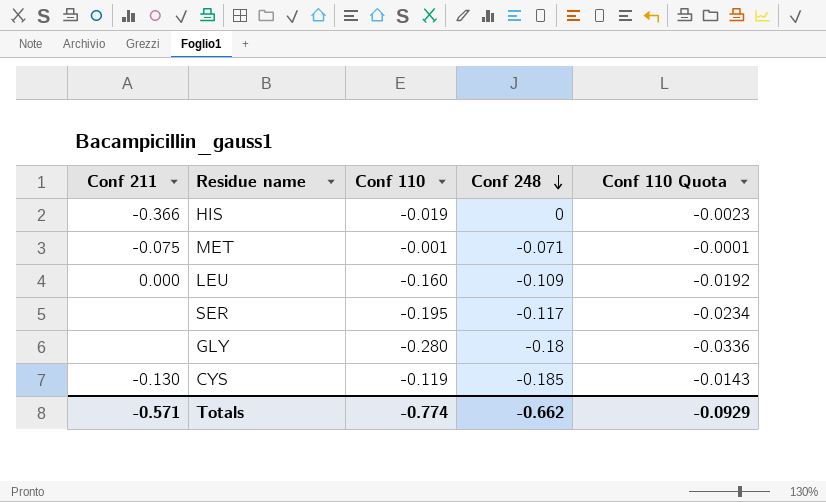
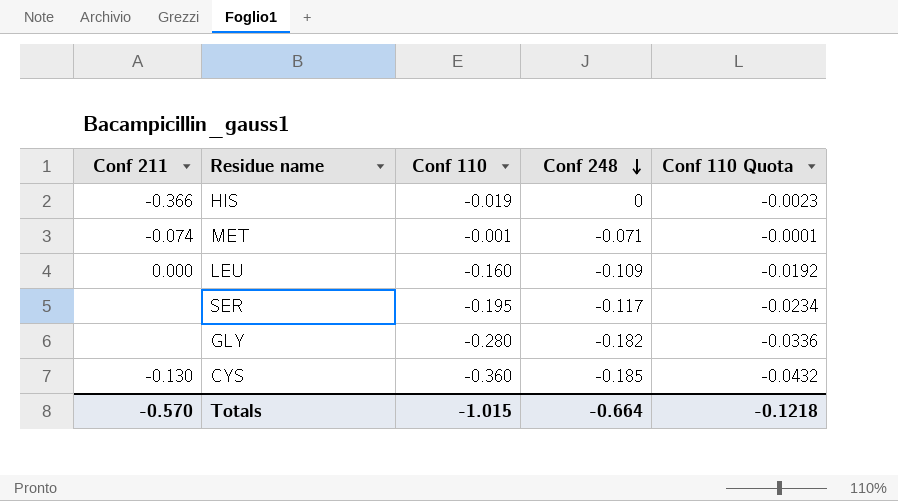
MET | Conf 211: -0.075 -> -0.074
GLY | Conf 248: -0.18 -> -0.182
CYS | Conf 110: -0.119 -> -0.360
CYS | Conf 110 Quota: -0.0143 -> -0.0432
Totals | Conf 211: -0.571 -> -0.570
Totals | Conf 110: -0.774 -> -1.015
Totals | Conf 248: -0.662 -> -0.664
Totals | Conf 110 Quota: -0.0929 -> -0.1218

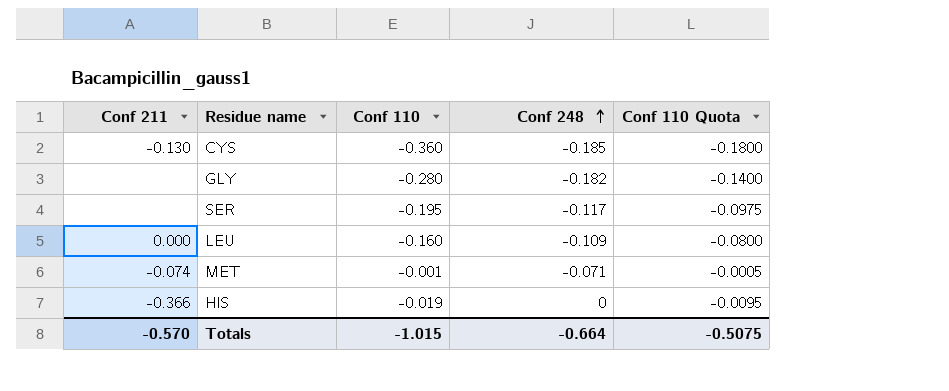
row order: Conf 248 descending -> Conf 248 ascending
column Conf 110 Quota | formula: [Conf 110] * 0.12 -> [Conf 110] * 0.5
Totals | Conf 110 Quota: -0.1218 -> -0.5075

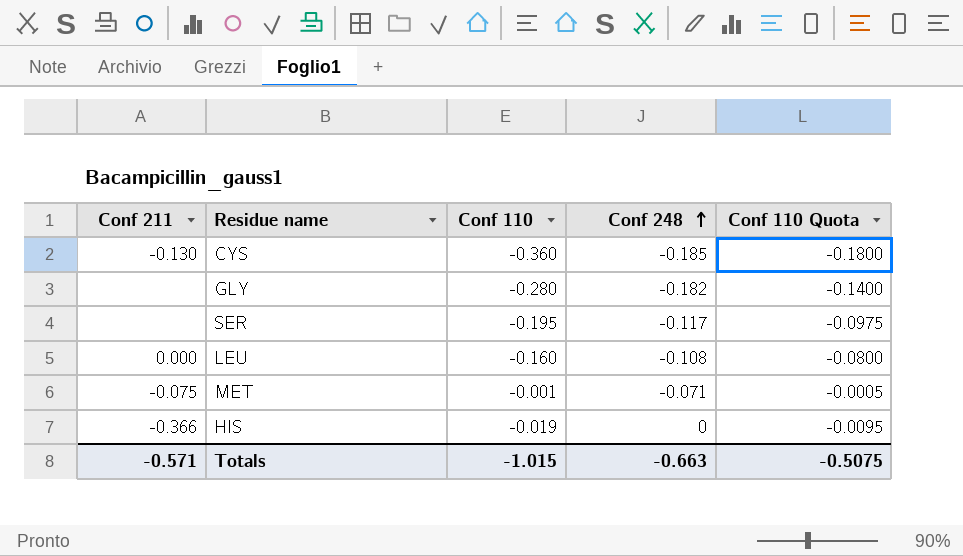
LEU | Conf 248: -0.109 -> -0.108
MET | Conf 211: -0.074 -> -0.075
Totals | Conf 211: -0.570 -> -0.571
Totals | Conf 248: -0.664 -> -0.663

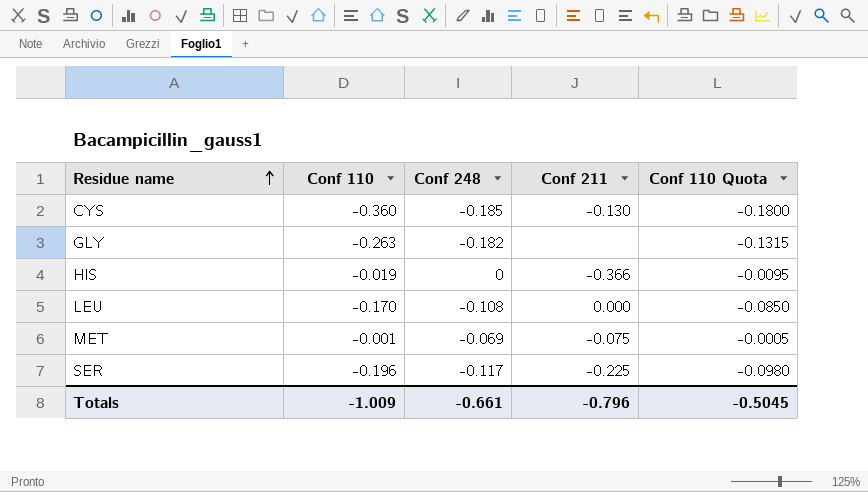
row order: Conf 248 ascending -> Residue name ascending
column Conf 211 | position: 1 -> 4
GLY | Conf 110: -0.280 -> -0.263
GLY | Conf 110 Quota: -0.1400 -> -0.1315
LEU | Conf 110: -0.160 -> -0.170
LEU | Conf 110 Quota: -0.0800 -> -0.0850
MET | Conf 248: -0.071 -> -0.069
SER | Conf 110: -0.195 -> -0.196
SER | Conf 211: none -> -0.225
SER | Conf 110 Quota: -0.0975 -> -0.0980
Totals | Conf 110: -1.015 -> -1.009
Totals | Conf 248: -0.663 -> -0.661
Totals | Conf 211: -0.571 -> -0.796
Totals | Conf 110 Quota: -0.5075 -> -0.5045

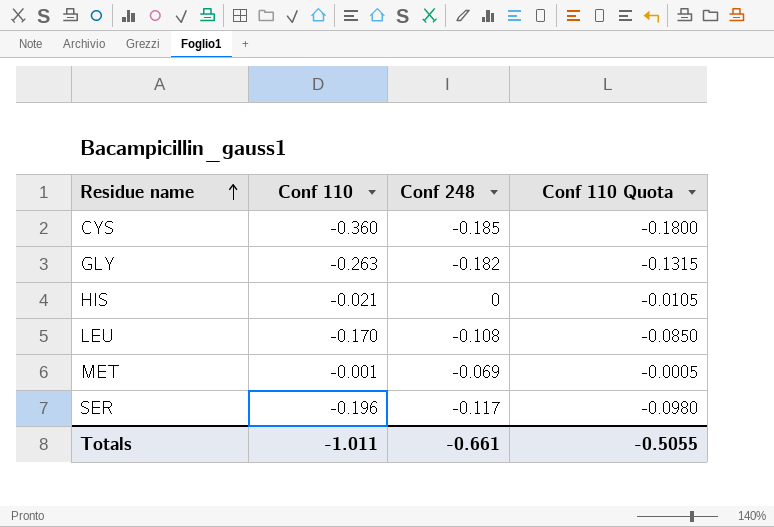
column Conf 211 | position: 4 -> none
HIS | Conf 110: -0.019 -> -0.021
HIS | Conf 110 Quota: -0.0095 -> -0.0105
Totals | Conf 110: -1.009 -> -1.011
Totals | Conf 110 Quota: -0.5045 -> -0.5055

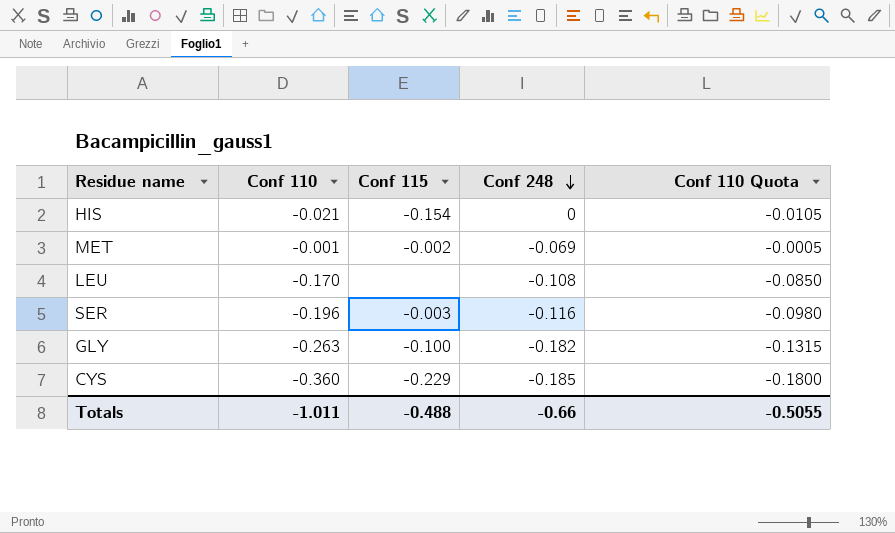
row order: Residue name ascending -> Conf 248 descending
column Conf 115 | position: none -> 3
SER | Conf 248: -0.117 -> -0.116
Totals | Conf 248: -0.661 -> -0.66

